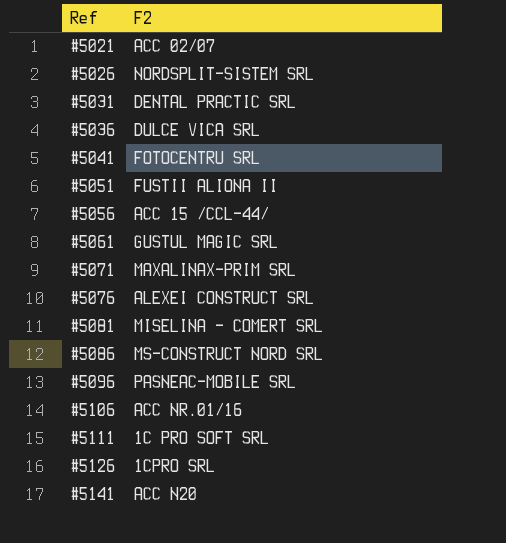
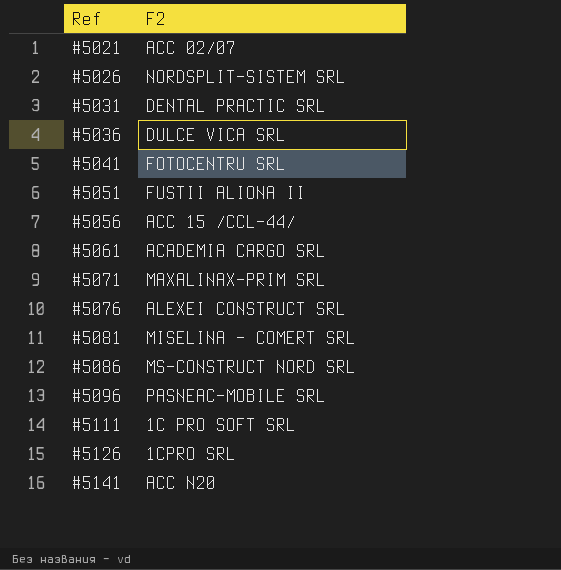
row #5106: ACC NR.01/16 -> none
#5061 | F2: GUSTUL MAGIC SRL -> ACADEMIA CARGO SRL

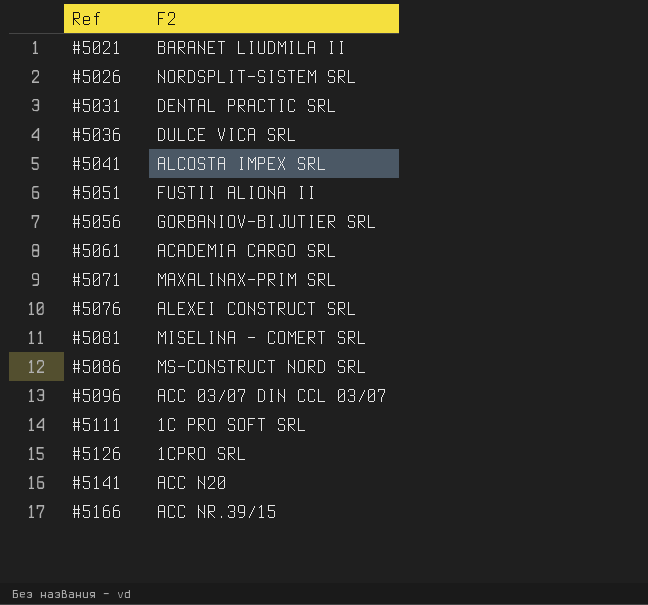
#5021 | F2: ACC 02/07 -> BARANET LIUDMILA II
#5041 | F2: FOTOCENTRU SRL -> ALCOSTA IMPEX SRL
#5056 | F2: ACC 15 /CCL-44/ -> GORBANIOV-BIJUTIER SRL
#5096 | F2: PASNEAC-MOBILE SRL -> ACC 03/07 DIN CCL 03/07
row #5166: none -> ACC NR.39/15

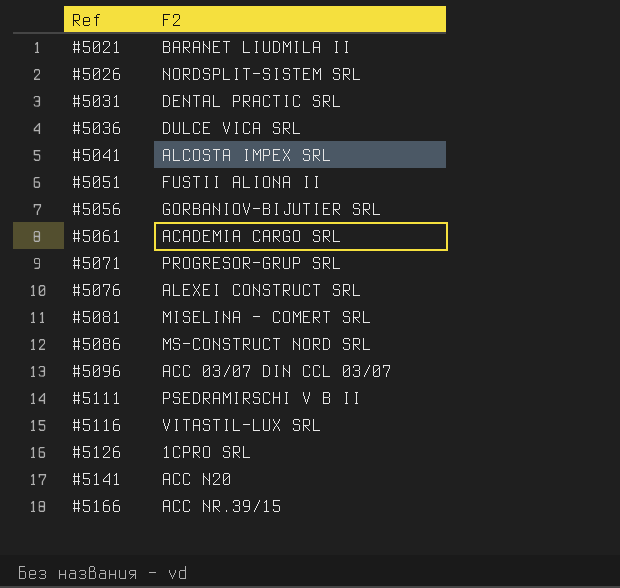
#5071 | F2: MAXALINAX-PRIM SRL -> PROGRESOR-GRUP SRL
#5111 | F2: 1C PRO SOFT SRL -> PSEDRAMIRSCHI V B II
row #5116: none -> VITASTIL-LUX SRL

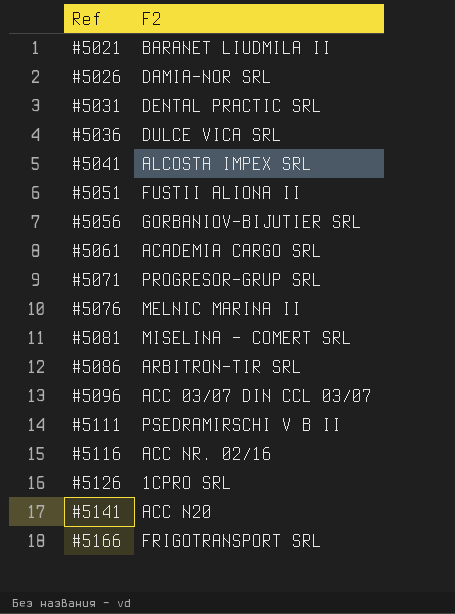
#5026 | F2: NORDSPLIT-SISTEM SRL -> DAMIA-NOR SRL
#5076 | F2: ALEXEI CONSTRUCT SRL -> MELNIC MARINA II
#5086 | F2: MS-CONSTRUCT NORD SRL -> ARBITRON-TIR SRL
#5116 | F2: VITASTIL-LUX SRL -> ACC NR. 02/16
#5166 | F2: ACC NR.39/15 -> FRIGOTRANSPORT SRL

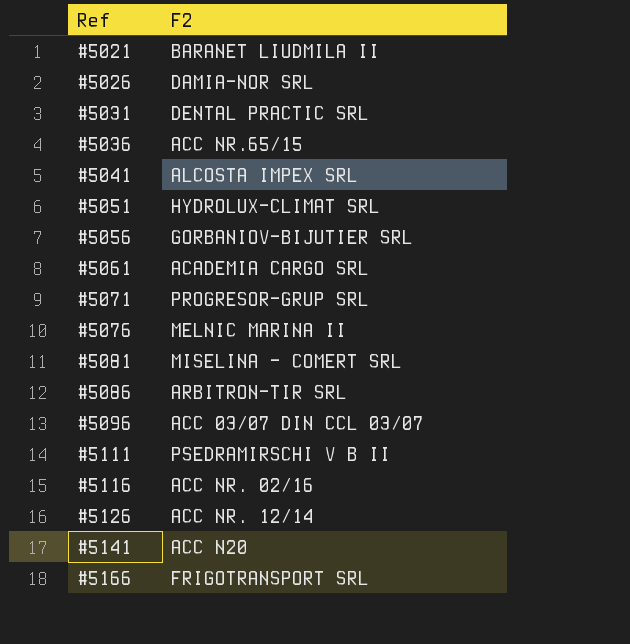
#5036 | F2: DULCE VICA SRL -> ACC NR.65/15
#5051 | F2: FUSTII ALIONA II -> HYDROLUX-CLIMAT SRL
#5126 | F2: 1CPRO SRL -> ACC NR. 12/14

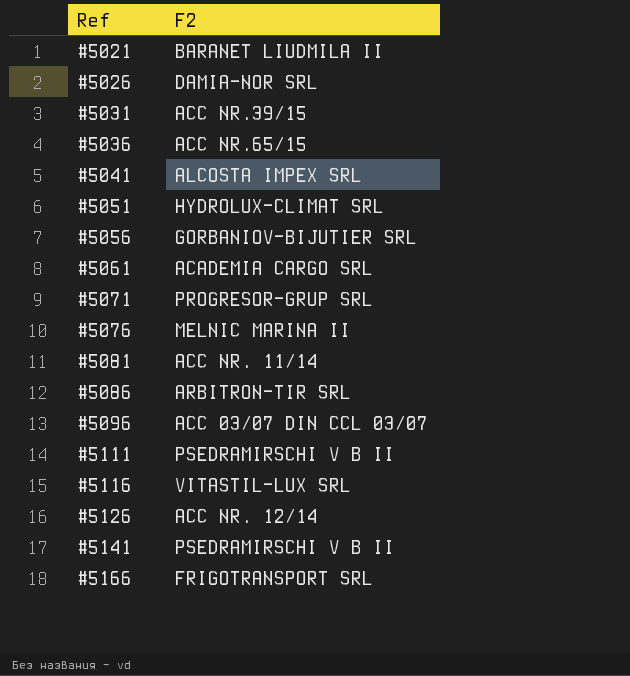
#5031 | F2: DENTAL PRACTIC SRL -> ACC NR.39/15
#5081 | F2: MISELINA - COMERT SRL -> ACC NR. 11/14
#5116 | F2: ACC NR. 02/16 -> VITASTIL-LUX SRL
#5141 | F2: ACC N20 -> PSEDRAMIRSCHI V B II

